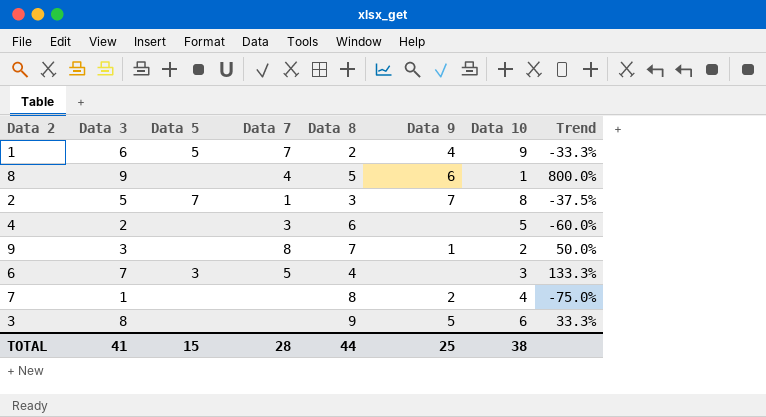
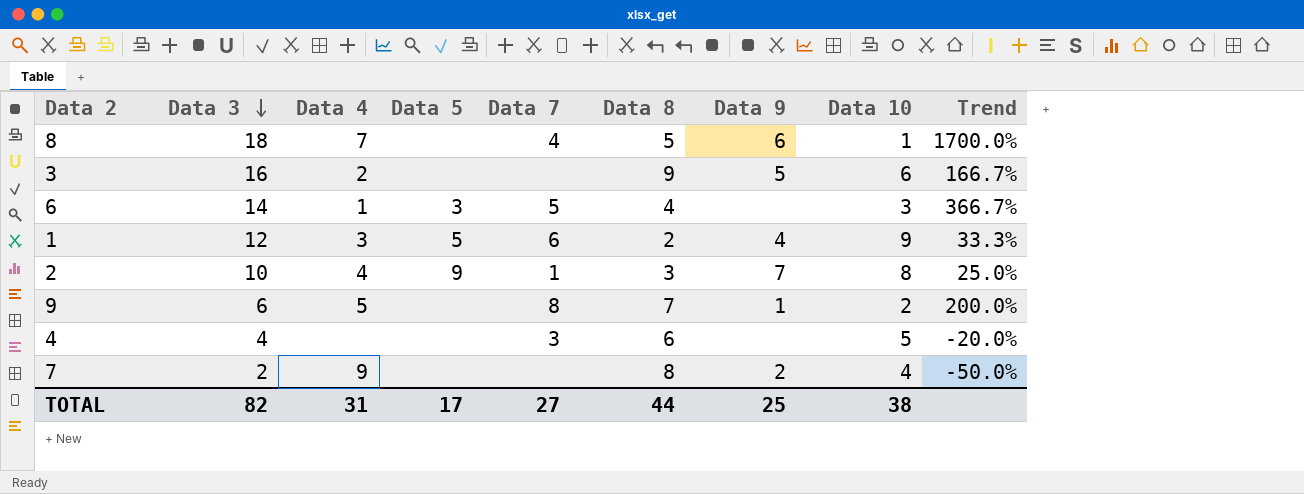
row order: none -> Data 3 descending
column Data 4 | position: none -> 3
8 | Data 3: 9 -> 18
8 | Trend: 800.0% -> 1700.0%
3 | Data 3: 8 -> 16
3 | Trend: 33.3% -> 166.7%
6 | Data 3: 7 -> 14
6 | Trend: 133.3% -> 366.7%
1 | Data 3: 6 -> 12
1 | Data 7: 7 -> 6
1 | Trend: -33.3% -> 33.3%
2 | Data 3: 5 -> 10
2 | Data 5: 7 -> 9
2 | Trend: -37.5% -> 25.0%
9 | Data 3: 3 -> 6
9 | Trend: 50.0% -> 200.0%
4 | Data 3: 2 -> 4
4 | Trend: -60.0% -> -20.0%
7 | Data 3: 1 -> 2
7 | Trend: -75.0% -> -50.0%
TOTAL | Data 3: 41 -> 82
TOTAL | Data 5: 15 -> 17
TOTAL | Data 7: 28 -> 27

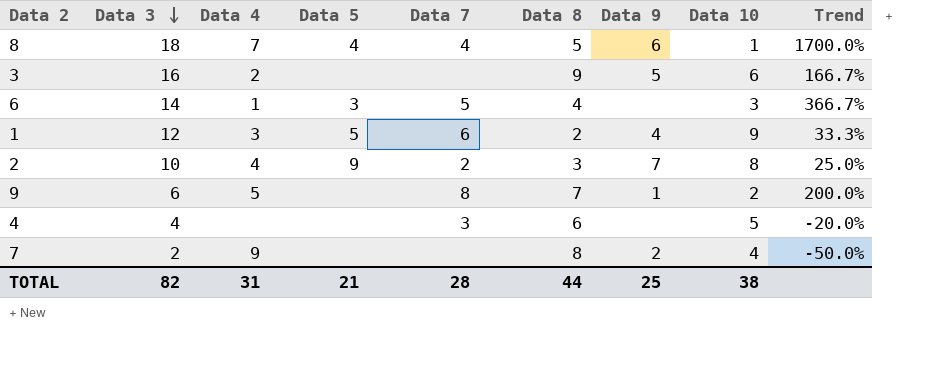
8 | Data 5: none -> 4
2 | Data 7: 1 -> 2
TOTAL | Data 5: 17 -> 21
TOTAL | Data 7: 27 -> 28

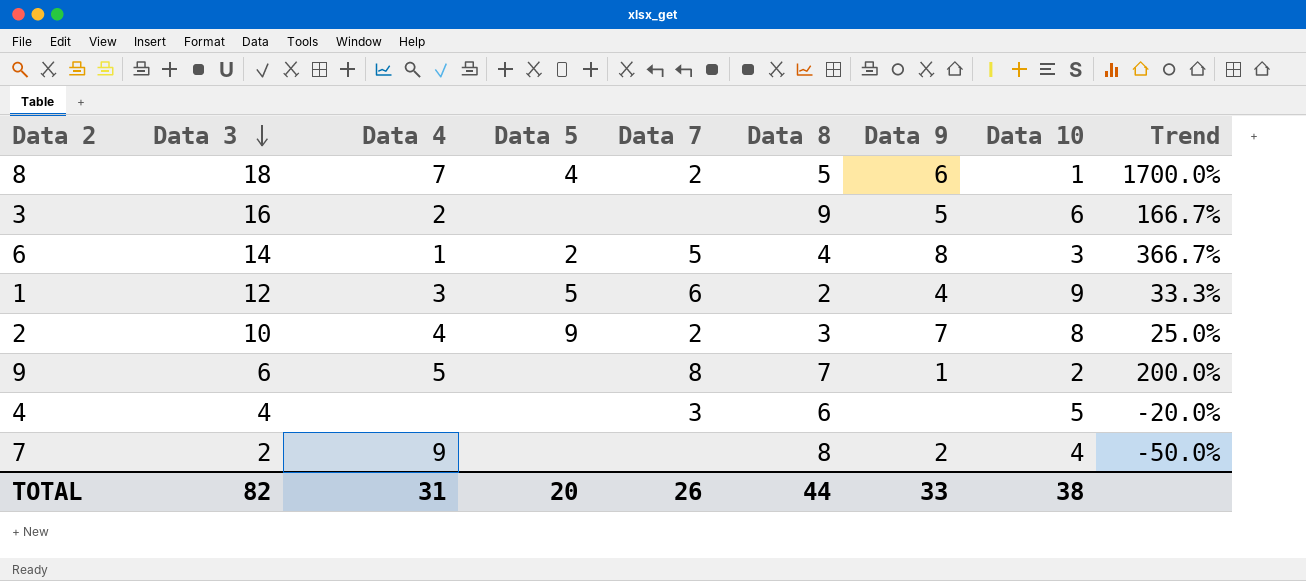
8 | Data 7: 4 -> 2
6 | Data 5: 3 -> 2
6 | Data 9: none -> 8
TOTAL | Data 5: 21 -> 20
TOTAL | Data 7: 28 -> 26
TOTAL | Data 9: 25 -> 33

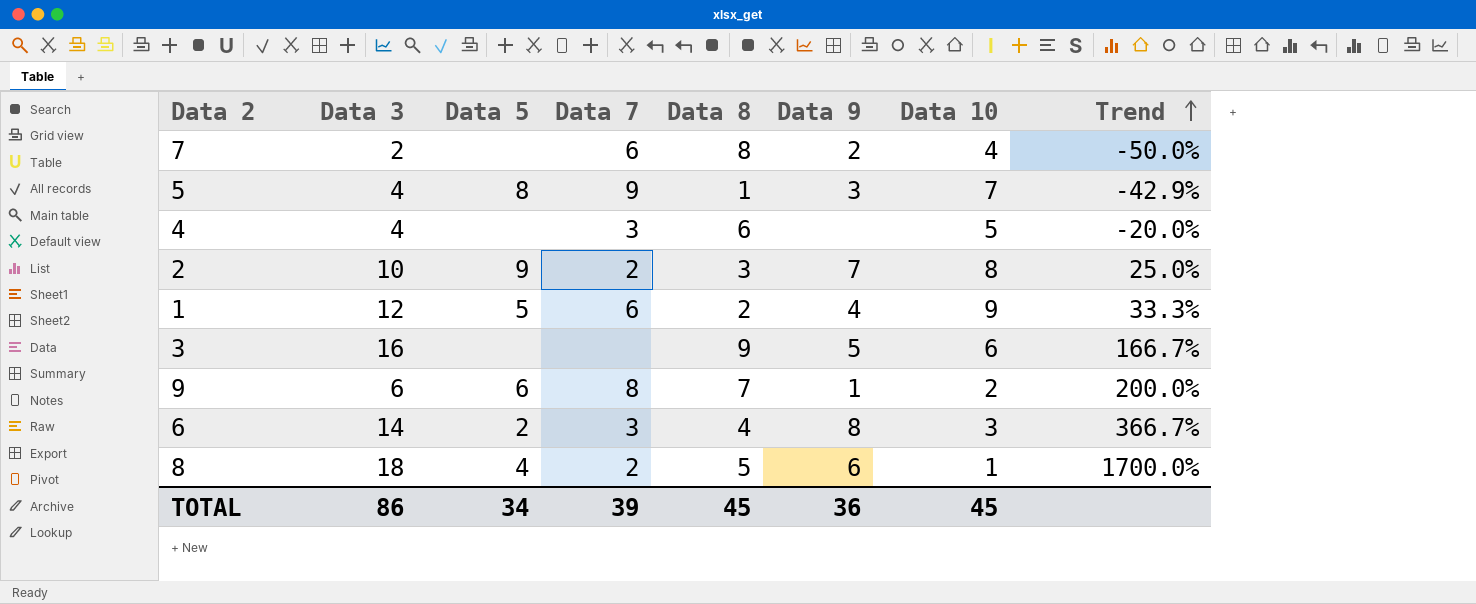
row order: Data 3 descending -> Trend ascending
column Data 4 | position: 3 -> none
7 | Data 7: none -> 6
row 5: none -> 4 | 8 | 9 | 1 | 3 | 7 | -42.9%
9 | Data 5: none -> 6
6 | Data 7: 5 -> 3
TOTAL | Data 3: 82 -> 86
TOTAL | Data 5: 20 -> 34
TOTAL | Data 7: 26 -> 39
TOTAL | Data 8: 44 -> 45
TOTAL | Data 9: 33 -> 36
TOTAL | Data 10: 38 -> 45

